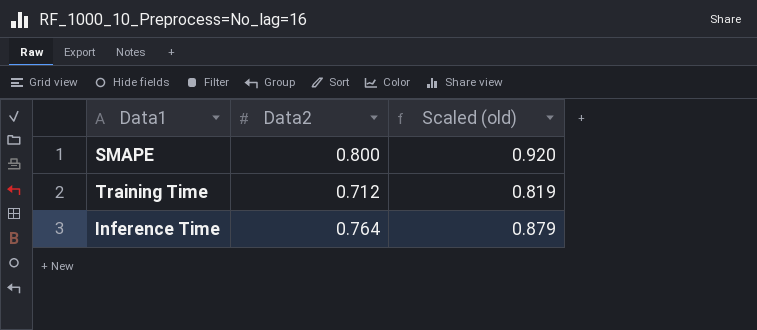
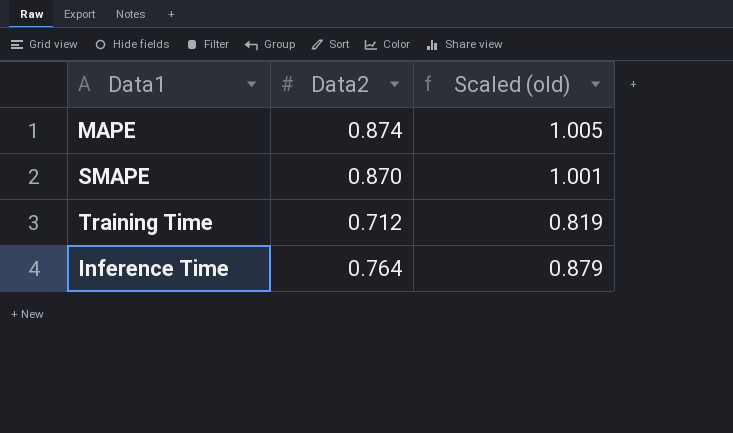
row MAPE: none -> 0.874 | 1.005
SMAPE | Data2: 0.800 -> 0.870
SMAPE | Scaled (old): 0.920 -> 1.001

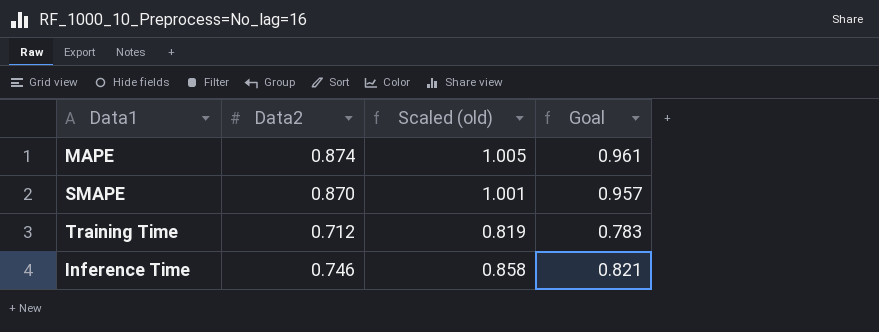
column Goal | formula: none -> [Data2] * 1.1
Inference Time | Data2: 0.764 -> 0.746
Inference Time | Scaled (old): 0.879 -> 0.858

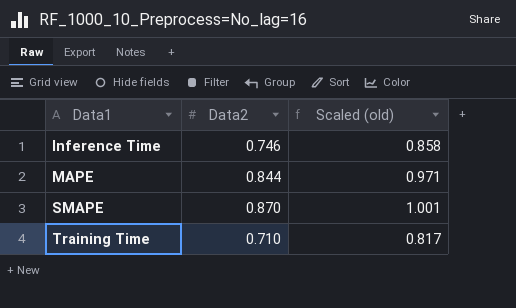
row order: none -> Data1 ascending
column Goal | formula: [Data2] * 1.1 -> none
MAPE | Data2: 0.874 -> 0.844
MAPE | Scaled (old): 1.005 -> 0.971
Training Time | Data2: 0.712 -> 0.710
Training Time | Scaled (old): 0.819 -> 0.817

